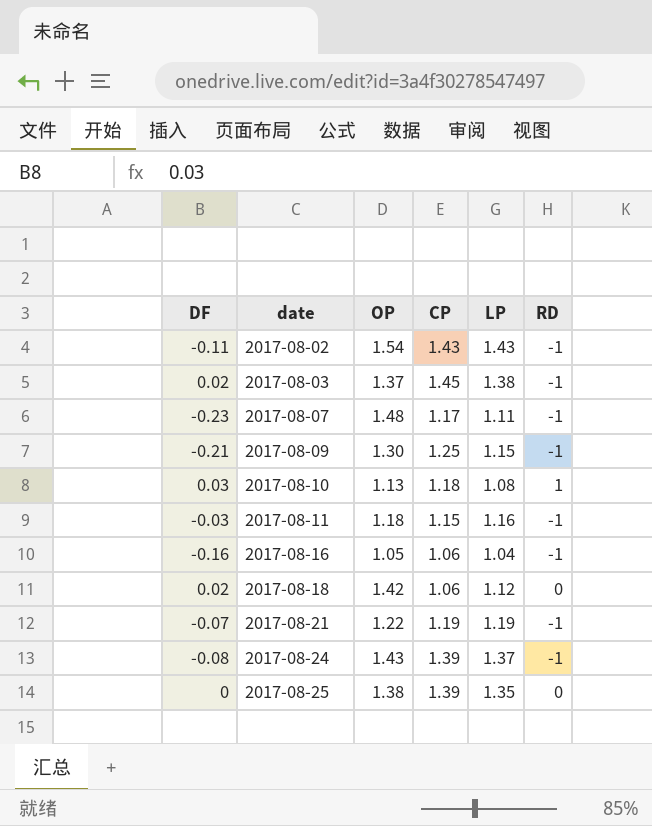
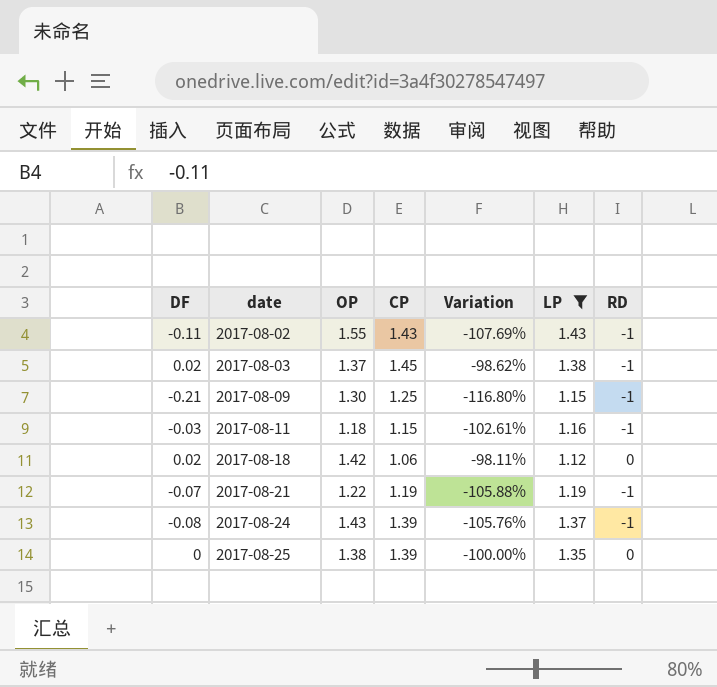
filter: none -> LP >= 1.12
column Variation | formula: none -> ([DF] - [CP]) / [CP]
2017-08-02 | OP: 1.54 -> 1.55

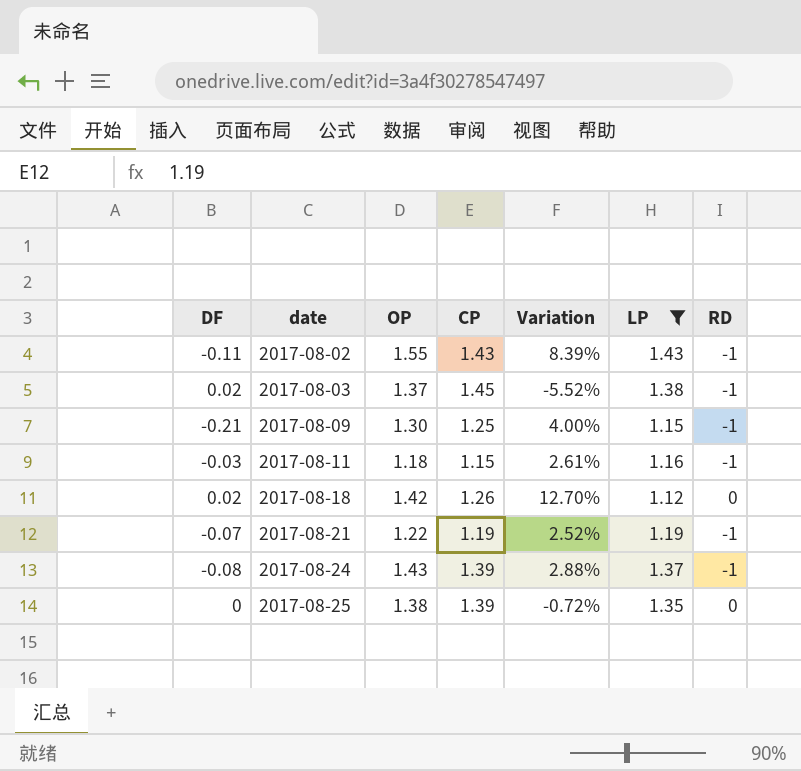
column Variation | formula: ([DF] - [CP]) / [CP] -> ([OP] - [CP]) / [CP]
2017-08-18 | CP: 1.06 -> 1.26

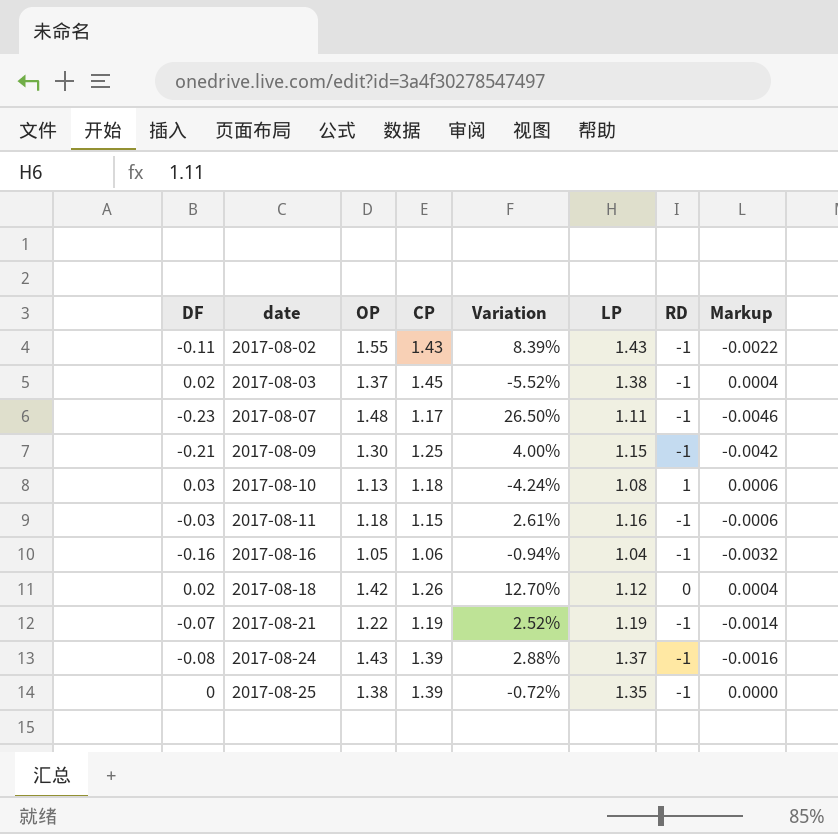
filter: LP >= 1.12 -> none
column Markup | formula: none -> [DF] * 0.02
2017-08-25 | RD: 0 -> -1

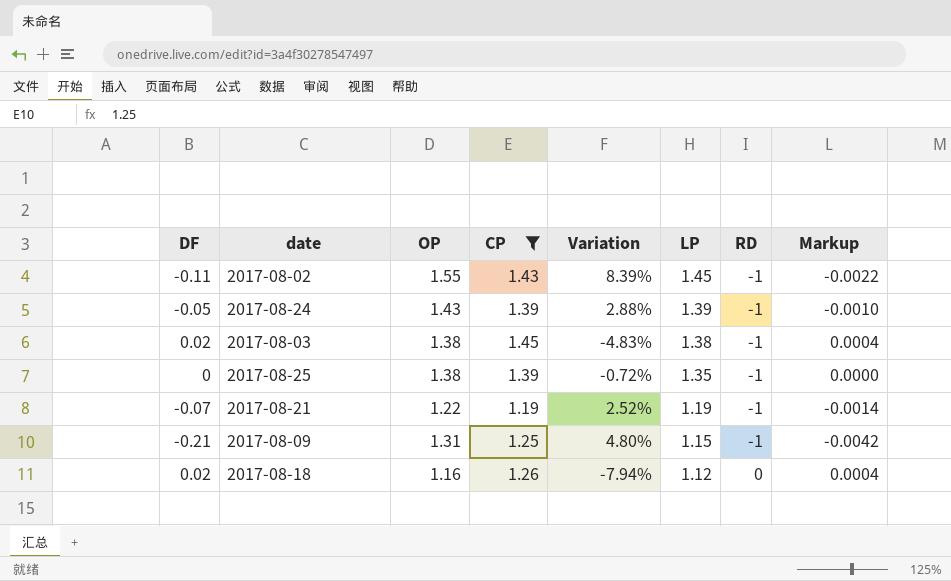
filter: none -> CP >= 1.19
row order: date ascending -> LP descending
2017-08-02 | LP: 1.43 -> 1.45
2017-08-24 | DF: -0.08 -> -0.05
2017-08-24 | LP: 1.37 -> 1.39
2017-08-24 | Markup: -0.0016 -> -0.0010
2017-08-03 | OP: 1.37 -> 1.38
2017-08-03 | Variation: -5.52% -> -4.83%
2017-08-09 | OP: 1.30 -> 1.31
2017-08-09 | Variation: 4.00% -> 4.80%
2017-08-18 | OP: 1.42 -> 1.16
2017-08-18 | Variation: 12.70% -> -7.94%

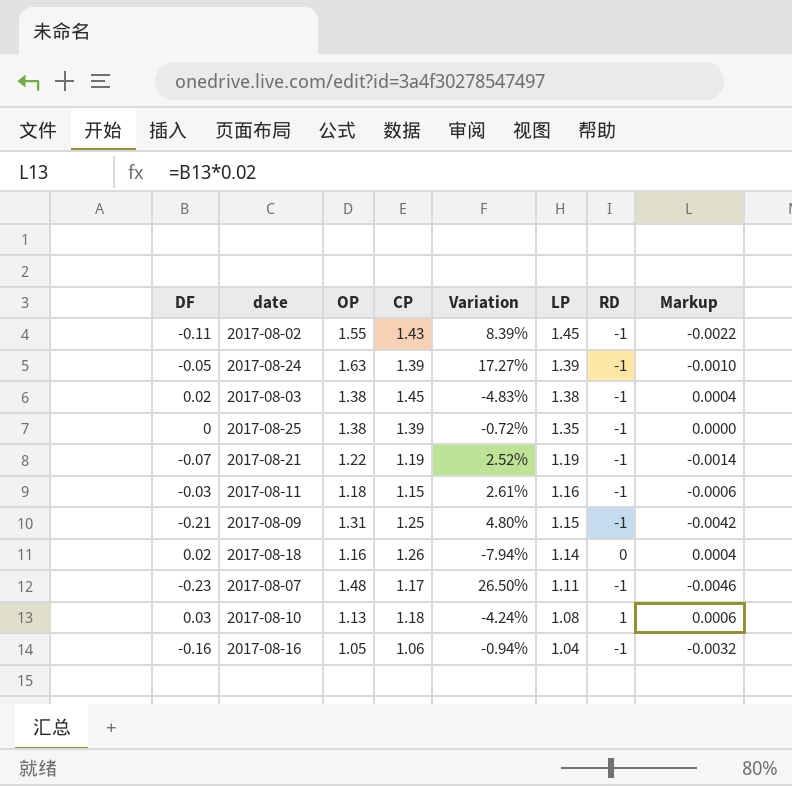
filter: CP >= 1.19 -> none
2017-08-24 | OP: 1.43 -> 1.63
2017-08-24 | Variation: 2.88% -> 17.27%
2017-08-18 | LP: 1.12 -> 1.14

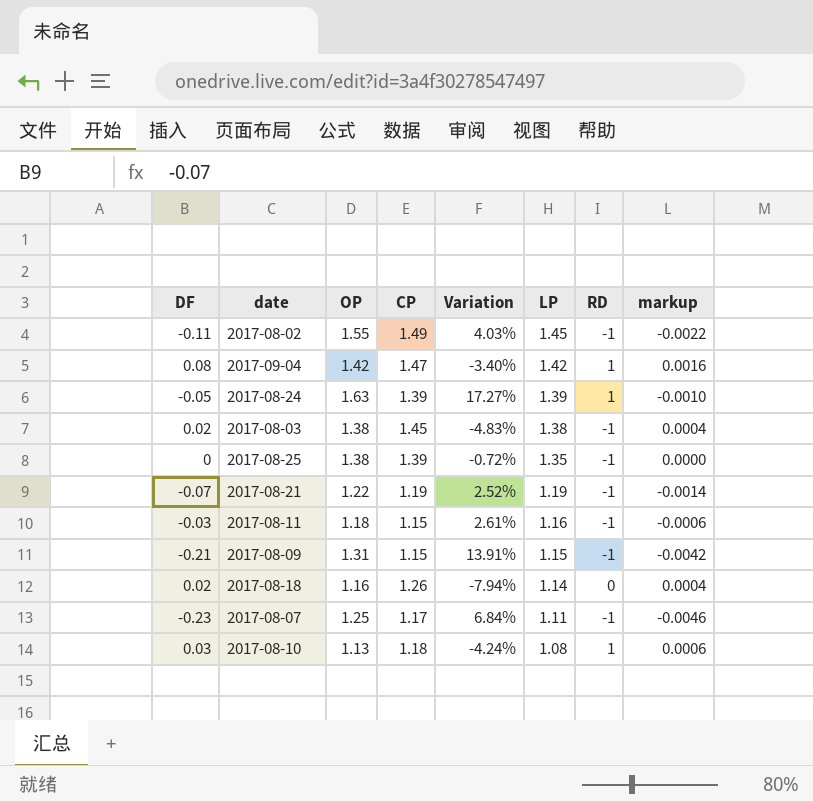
column name: Markup -> markup
row 2017-08-16: -0.16 | 1.05 | 1.06 | -0.94% | 1.04 | -1 | -0.0032 -> none
2017-08-02 | CP: 1.43 -> 1.49
2017-08-02 | Variation: 8.39% -> 4.03%
row 2017-09-04: none -> 0.08 | 1.42 | 1.47 | -3.40% | 1.42 | 1 | 0.0016
2017-08-24 | RD: -1 -> 1
2017-08-09 | CP: 1.25 -> 1.15
2017-08-09 | Variation: 4.80% -> 13.91%
2017-08-07 | OP: 1.48 -> 1.25
2017-08-07 | Variation: 26.50% -> 6.84%

